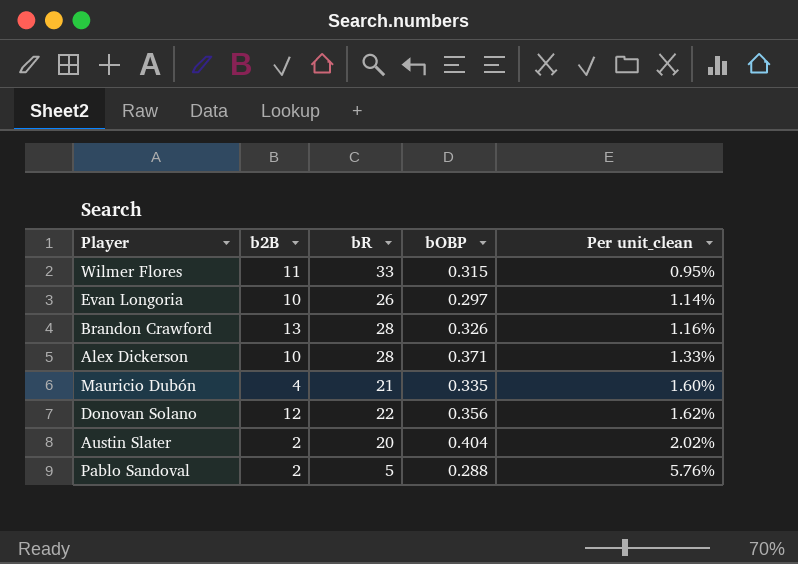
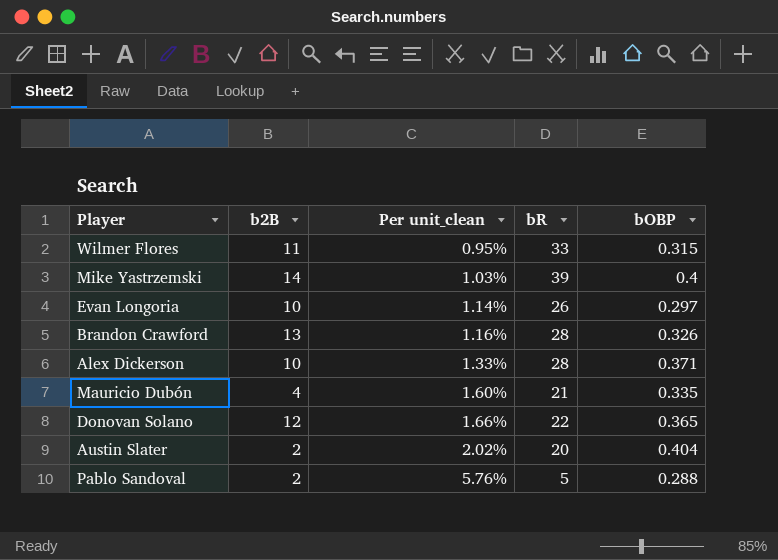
column Per unit_clean | position: 5 -> 3
row Mike Yastrzemski: none -> 14 | 1.03% | 39 | 0.4
Donovan Solano | Per unit_clean: 1.62% -> 1.66%
Donovan Solano | bOBP: 0.356 -> 0.365

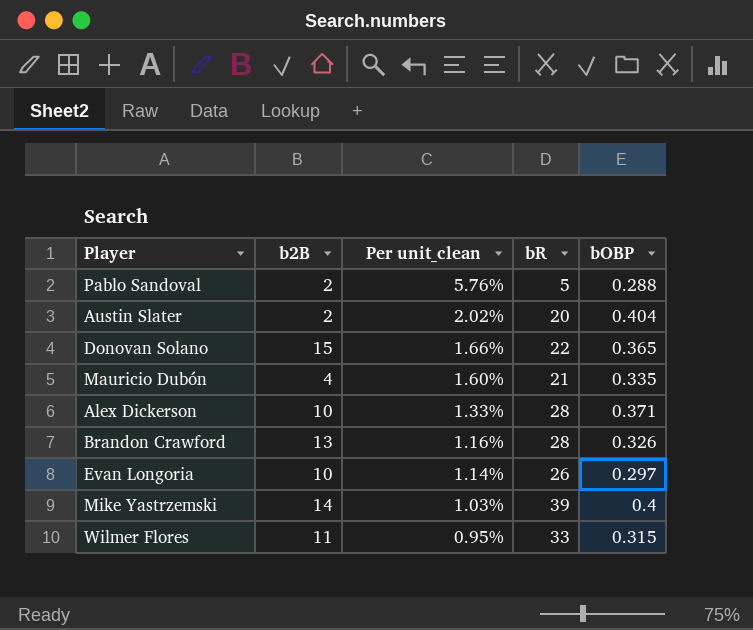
row order: Per unit_clean ascending -> Per unit_clean descending
Donovan Solano | b2B: 12 -> 15

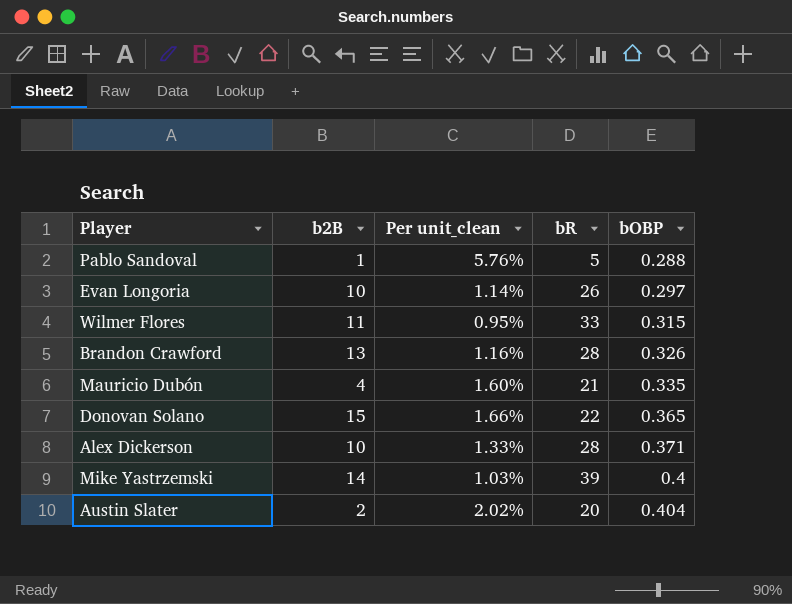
row order: Per unit_clean descending -> bOBP ascending
Pablo Sandoval | b2B: 2 -> 1

